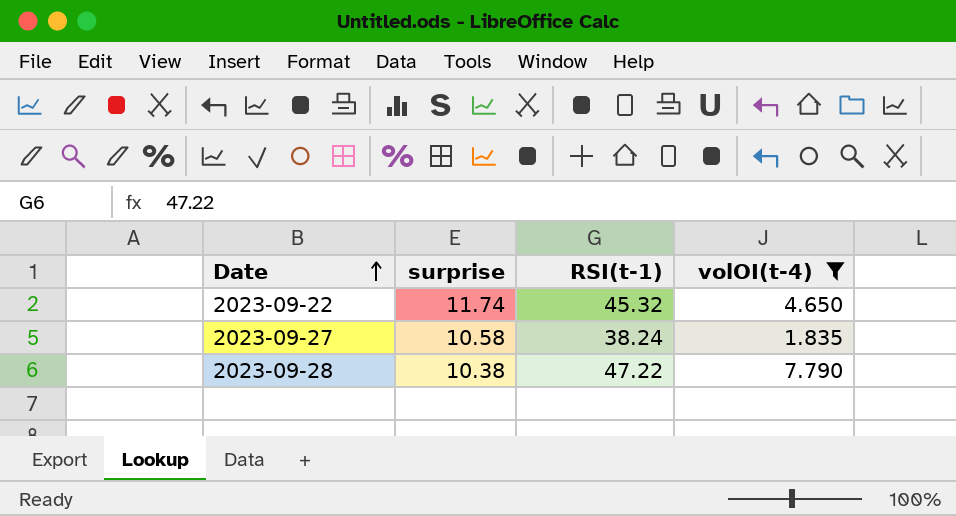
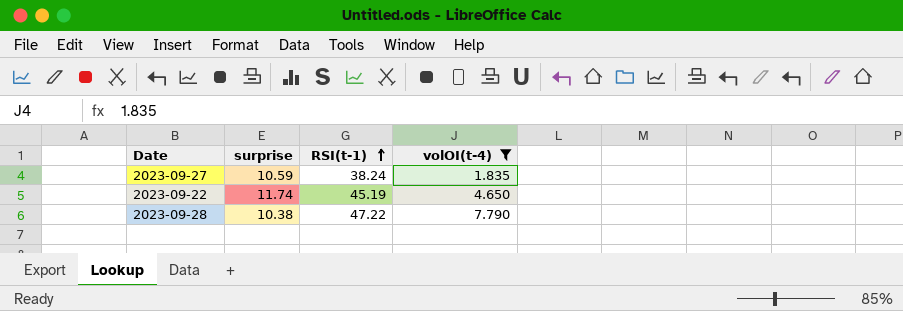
row order: Date ascending -> RSI(t-1) ascending
2023-09-27 | surprise: 10.58 -> 10.59
2023-09-22 | RSI(t-1): 45.32 -> 45.19

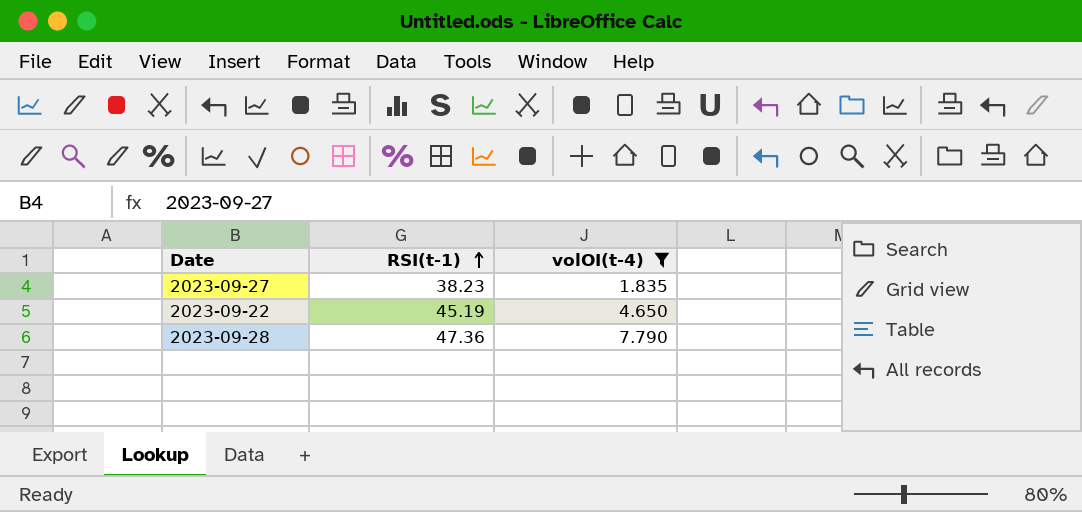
column surprise | position: 2 -> none
2023-09-27 | RSI(t-1): 38.24 -> 38.23
2023-09-28 | RSI(t-1): 47.22 -> 47.36

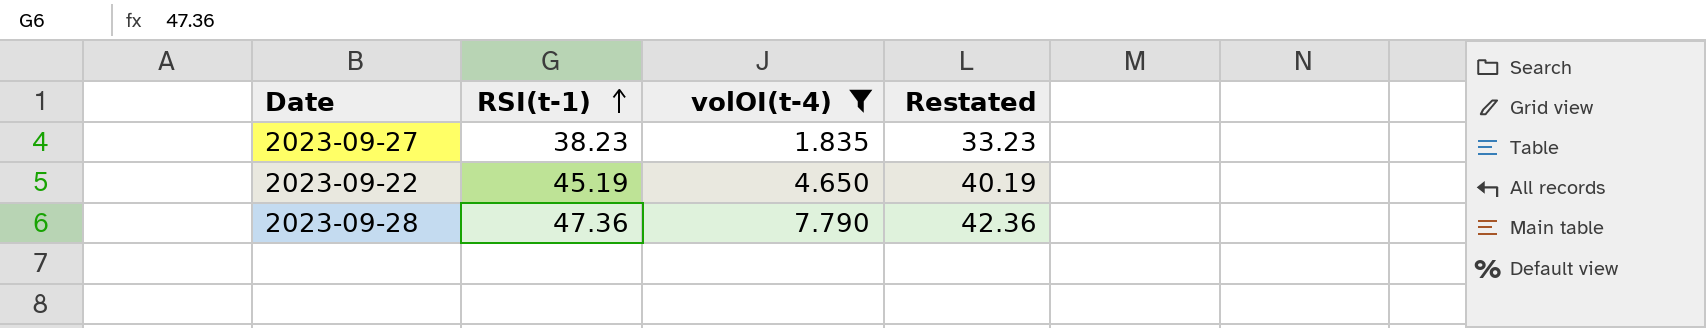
column Restated | formula: none -> [RSI(t-1)] - 5

